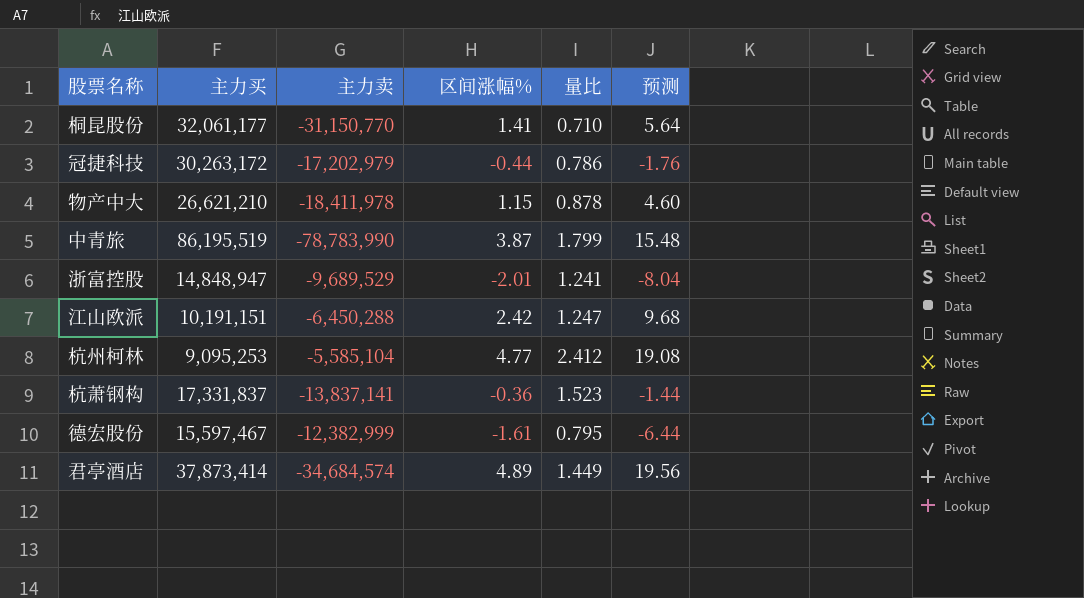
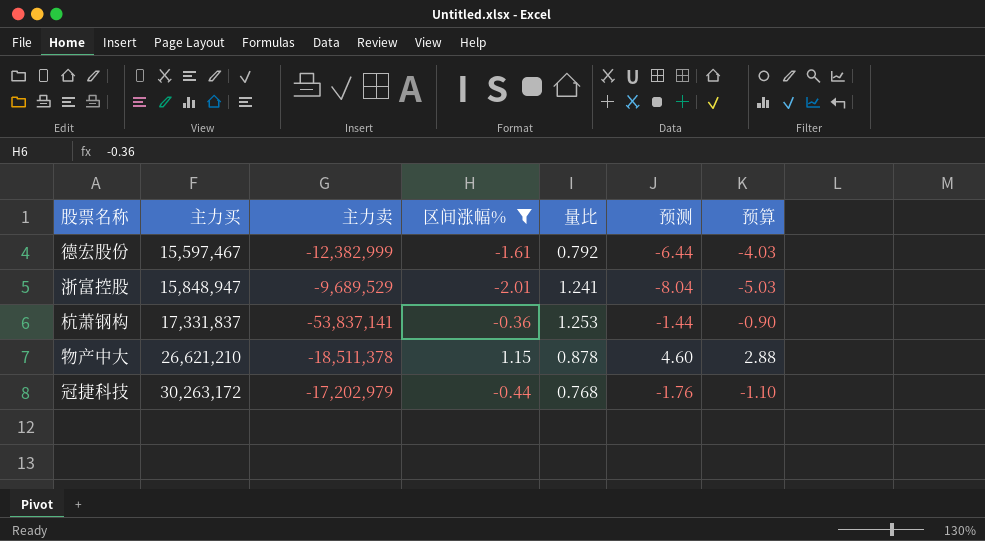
filter: none -> 区间涨幅% <= 1.15
row order: none -> 主力买 ascending
column 预算 | formula: none -> [区间涨幅%] * 2.5
德宏股份 | 量比: 0.795 -> 0.792
浙富控股 | 主力买: 14,848,947 -> 15,848,947
杭萧钢构 | 主力卖: -13,837,141 -> -53,837,141
杭萧钢构 | 量比: 1.523 -> 1.253
物产中大 | 主力卖: -18,411,978 -> -18,511,378
冠捷科技 | 量比: 0.786 -> 0.768

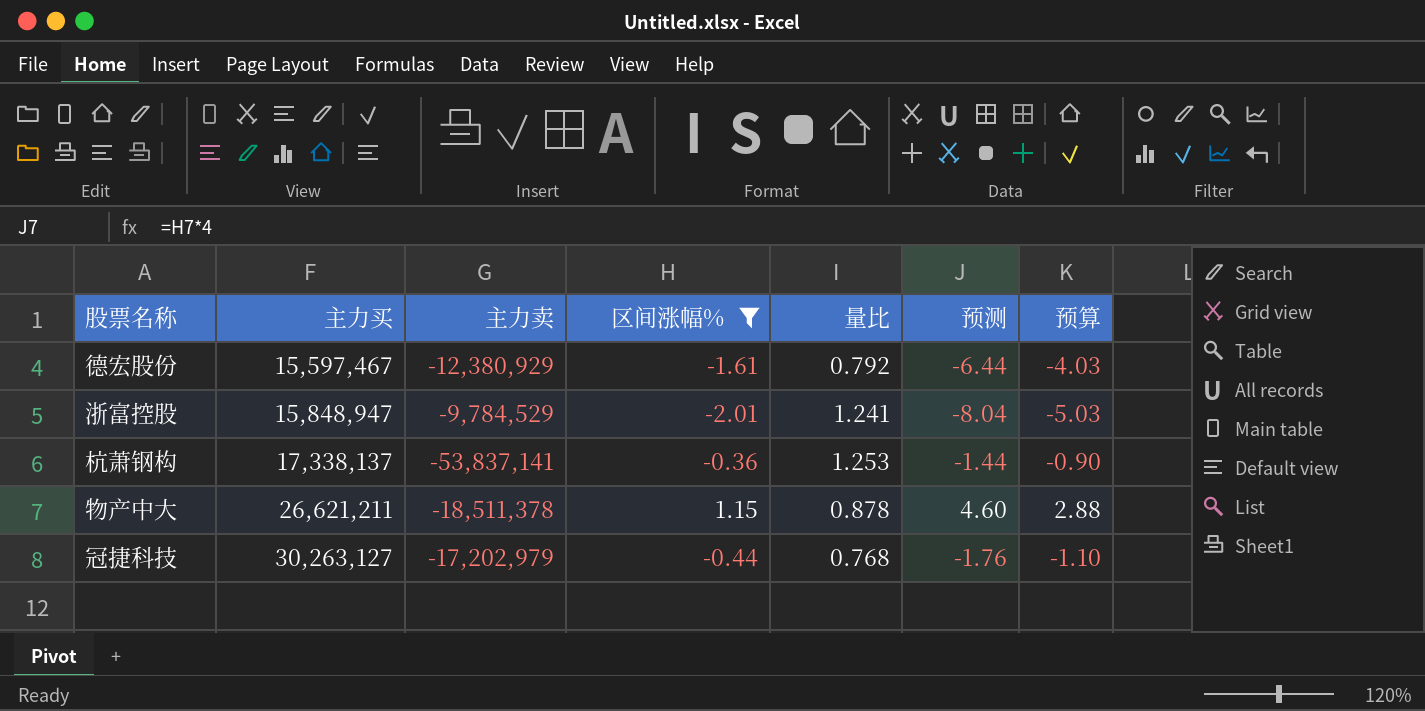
德宏股份 | 主力卖: -12,382,999 -> -12,380,929
浙富控股 | 主力卖: -9,689,529 -> -9,784,529
杭萧钢构 | 主力买: 17,331,837 -> 17,338,137
物产中大 | 主力买: 26,621,210 -> 26,621,211
冠捷科技 | 主力买: 30,263,172 -> 30,263,127

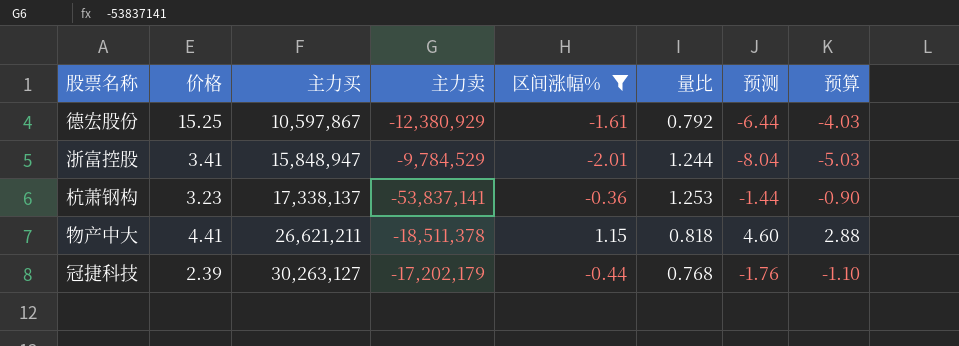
column 价格 | position: none -> 2
德宏股份 | 主力买: 15,597,467 -> 10,597,867
浙富控股 | 量比: 1.241 -> 1.244
物产中大 | 量比: 0.878 -> 0.818
冠捷科技 | 主力卖: -17,202,979 -> -17,202,179

